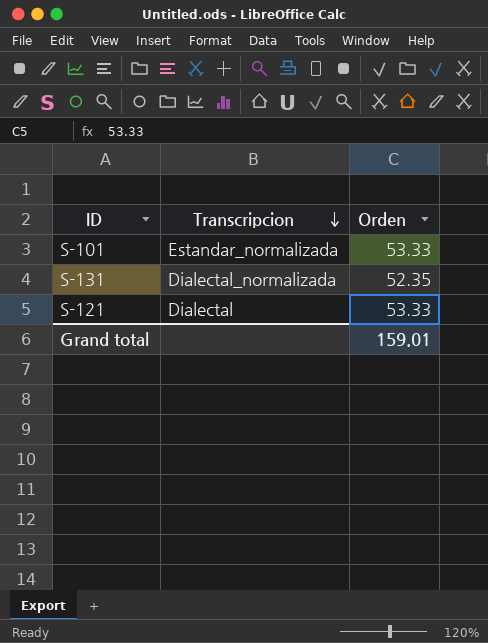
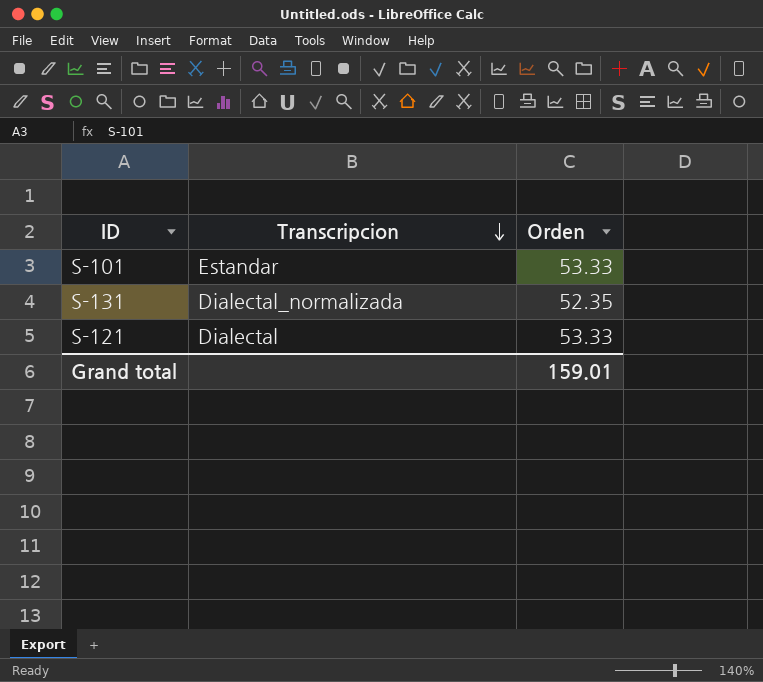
S-101 | Transcripcion: Estandar_normalizada -> Estandar

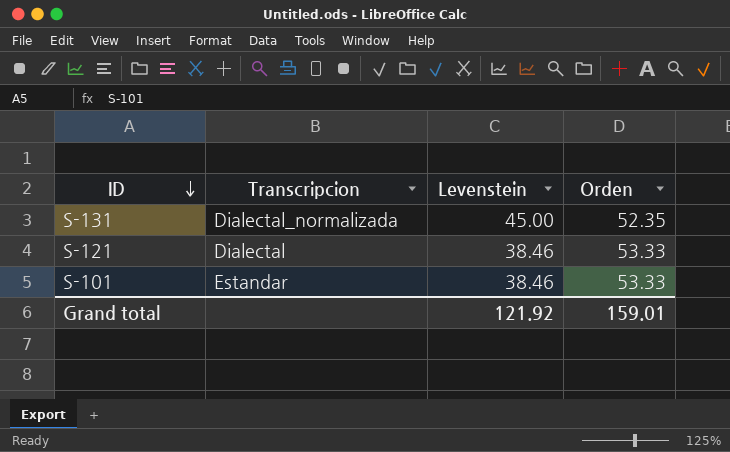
row order: Transcripcion descending -> ID descending
column Levenstein | position: none -> 3

